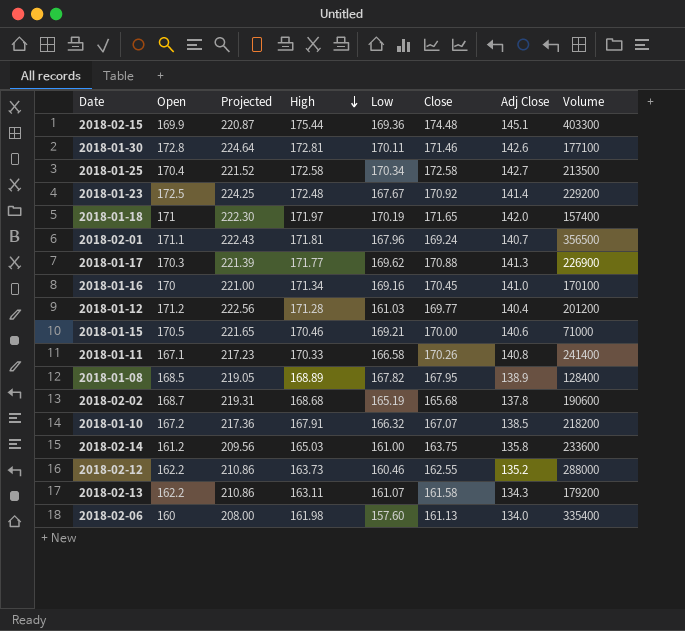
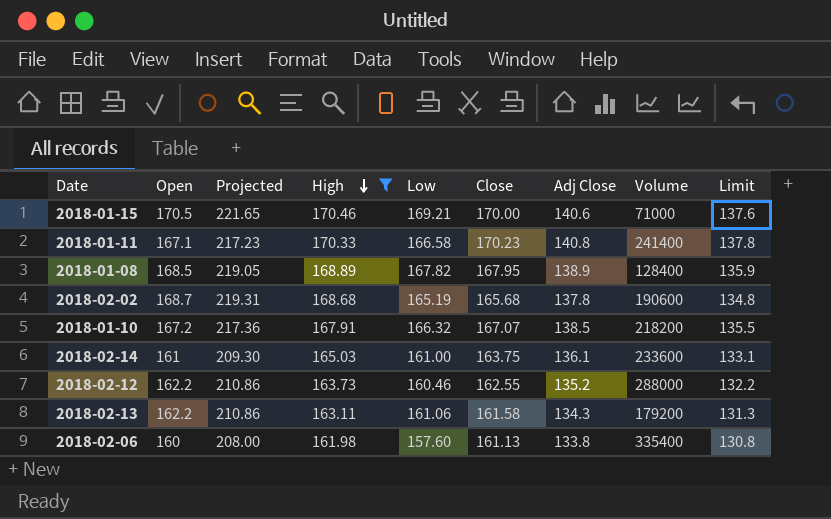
filter: none -> High <= 170.46
column Limit | formula: none -> [Adj Close] - 3
2018-01-11 | Close: 170.26 -> 170.23
2018-02-14 | Open: 161.2 -> 161
2018-02-14 | Projected: 209.56 -> 209.30
2018-02-14 | Adj Close: 135.8 -> 136.1
2018-02-13 | Low: 161.07 -> 161.06
2018-02-06 | Adj Close: 134.0 -> 133.8

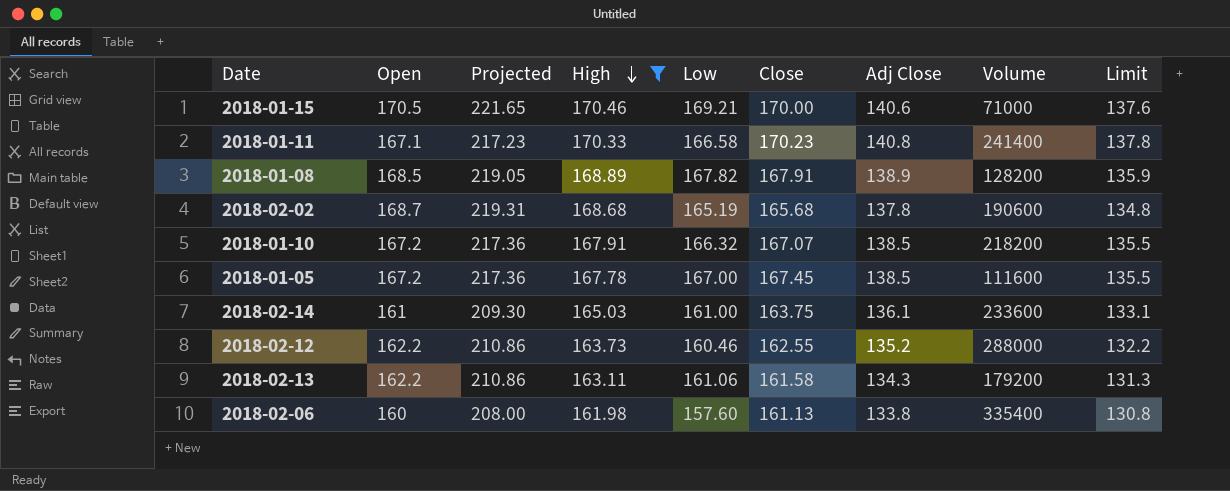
2018-01-08 | Close: 167.95 -> 167.91
2018-01-08 | Volume: 128400 -> 128200
row 2018-01-05: none -> 167.2 | 217.36 | 167.78 | 167.00 | 167.45 | 138.5 | 111600 | 135.5

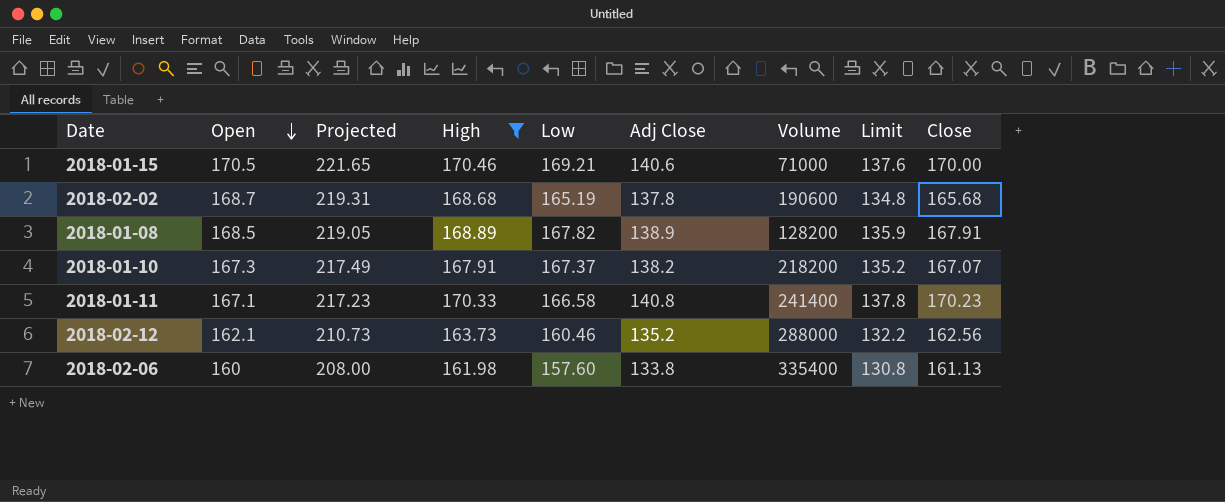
row order: High descending -> Open descending
column Close | position: 6 -> 9
row 2018-01-05: 167.2 | 217.36 | 167.78 | 167.00 | 167.45 | 138.5 | 111600 | 135.5 -> none
row 2018-02-14: 161 | 209.30 | 165.03 | 161.00 | 163.75 | 136.1 | 233600 | 133.1 -> none
row 2018-02-13: 162.2 | 210.86 | 163.11 | 161.06 | 161.58 | 134.3 | 179200 | 131.3 -> none
2018-01-10 | Open: 167.2 -> 167.3
2018-01-10 | Projected: 217.36 -> 217.49
2018-01-10 | Low: 166.32 -> 167.37
2018-01-10 | Adj Close: 138.5 -> 138.2
2018-01-10 | Limit: 135.5 -> 135.2
2018-02-12 | Open: 162.2 -> 162.1
2018-02-12 | Projected: 210.86 -> 210.73
2018-02-12 | Close: 162.55 -> 162.56

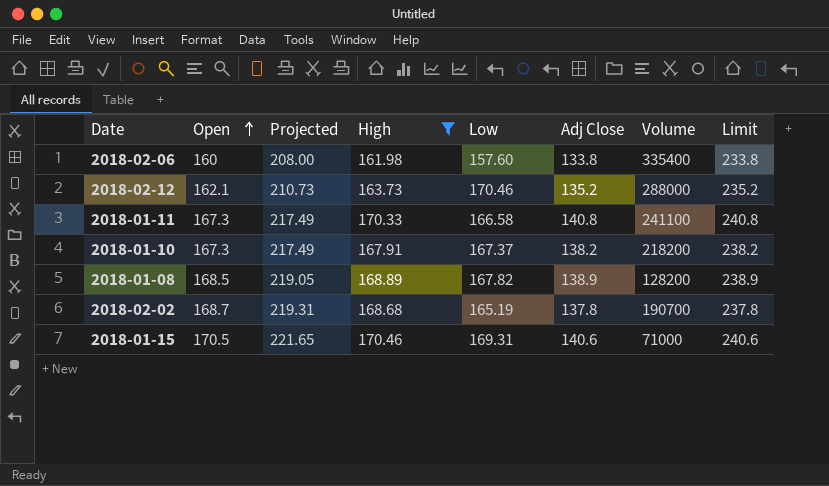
row order: Open descending -> Open ascending
column Close | position: 9 -> none
column Limit | formula: [Adj Close] - 3 -> [Adj Close] + 100
2018-02-12 | Low: 160.46 -> 170.46
2018-01-11 | Open: 167.1 -> 167.3
2018-01-11 | Projected: 217.23 -> 217.49
2018-01-11 | Volume: 241400 -> 241100
2018-02-02 | Volume: 190600 -> 190700
2018-01-15 | Low: 169.21 -> 169.31

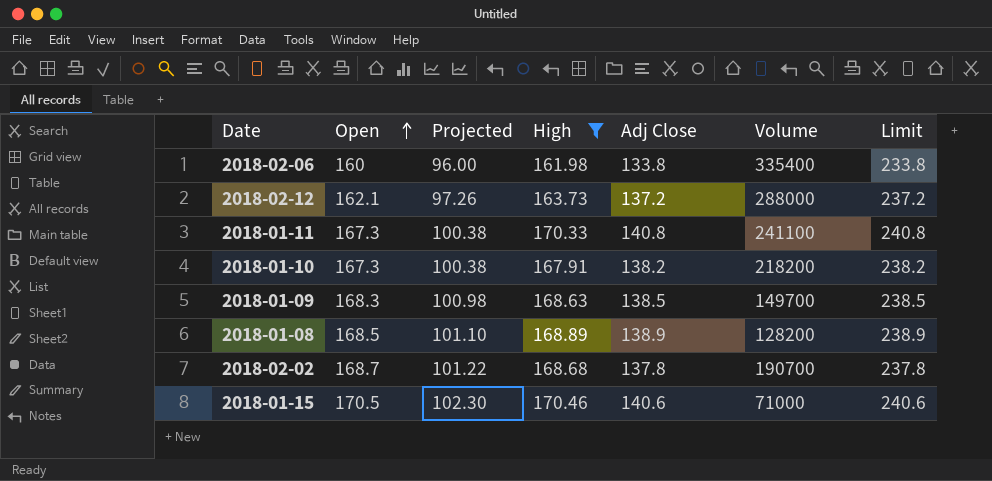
column Low | position: 5 -> none
column Projected | formula: [Open] * 1.3 -> [Open] * 0.6
2018-02-12 | Adj Close: 135.2 -> 137.2
2018-02-12 | Limit: 235.2 -> 237.2
row 2018-01-09: none -> 168.3 | 100.98 | 168.63 | 138.5 | 149700 | 238.5

